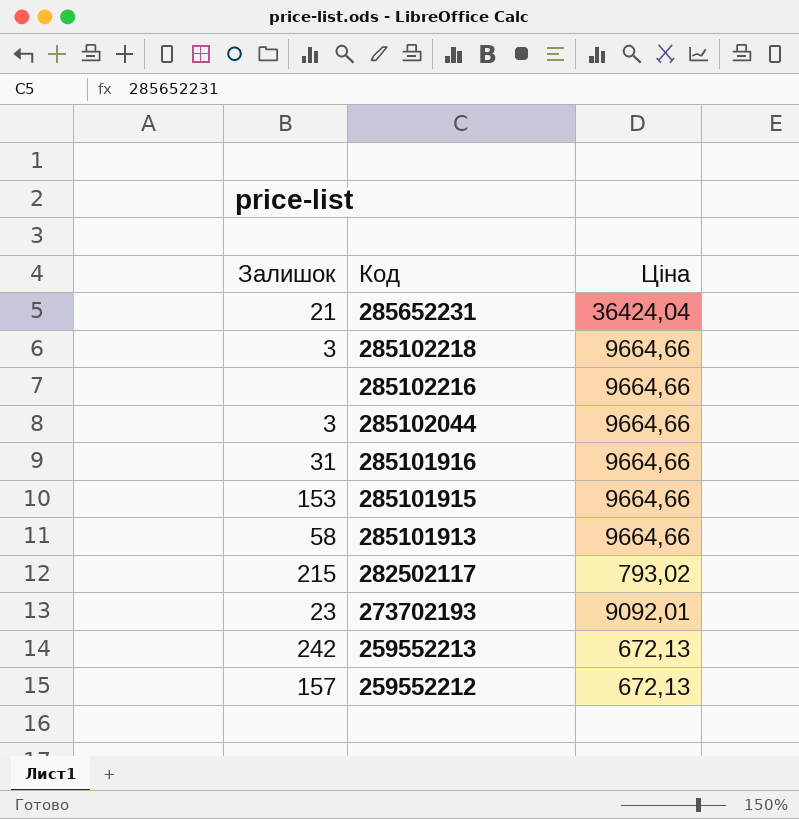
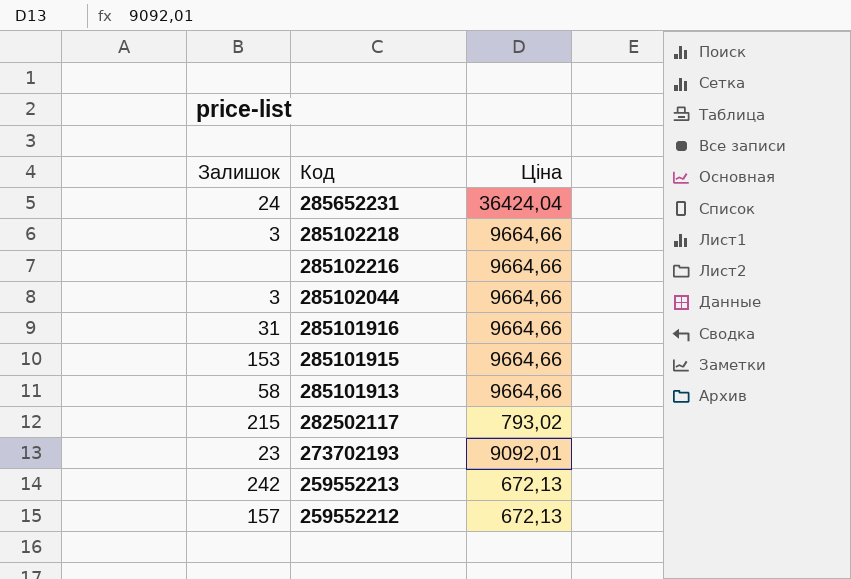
285652231 | Залишок: 21 -> 24

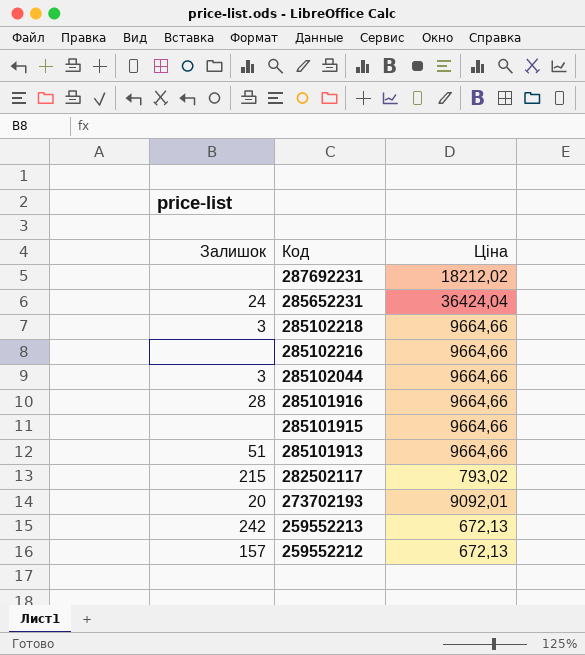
row 287692231: none -> none | 18212,02
285101916 | Залишок: 31 -> 28
285101915 | Залишок: 153 -> none
285101913 | Залишок: 58 -> 51
273702193 | Залишок: 23 -> 20

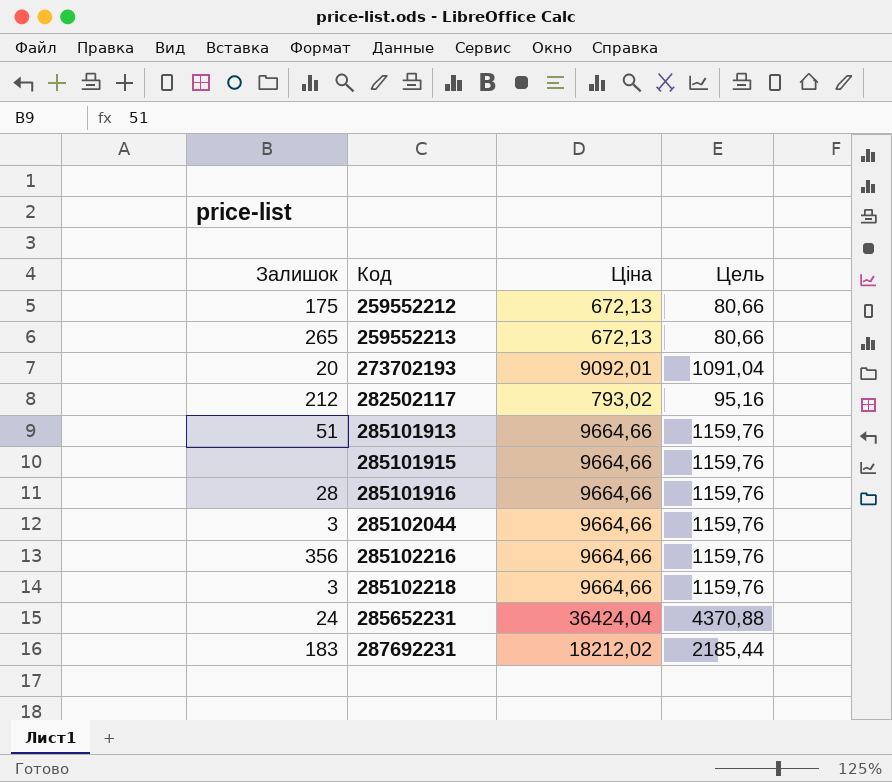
row order: Код descending -> Код ascending
column Цель | formula: none -> [Ціна] * 0,12
259552212 | Залишок: 157 -> 175
259552213 | Залишок: 242 -> 265
282502117 | Залишок: 215 -> 212
285102216 | Залишок: none -> 356
287692231 | Залишок: none -> 183

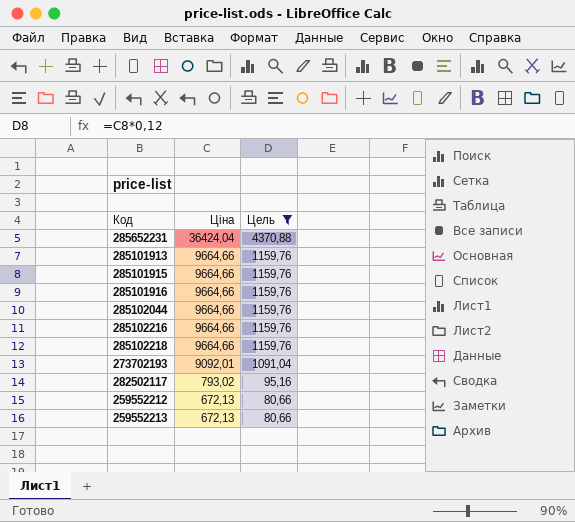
filter: none -> Цель != 2185,44
row order: Код ascending -> Ціна descending
column Залишок | position: 1 -> none

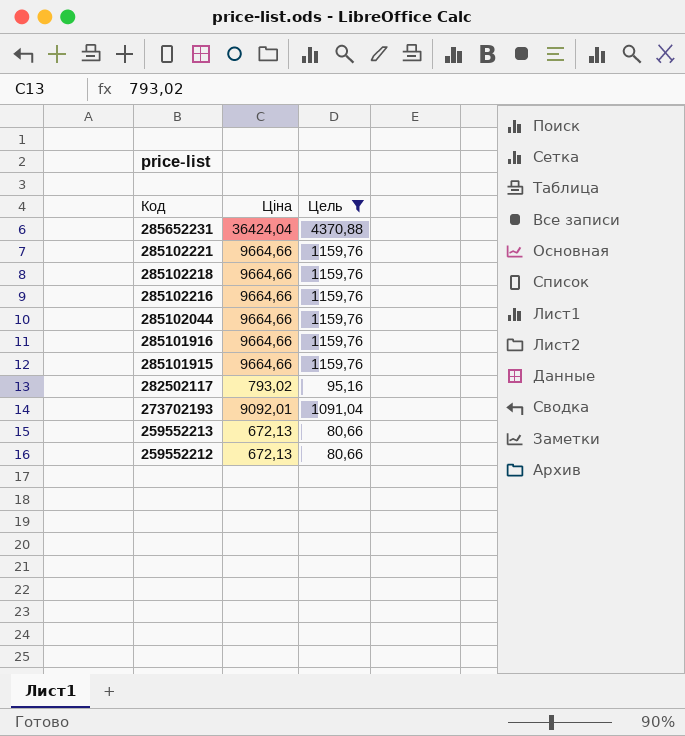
row order: Ціна descending -> Код descending
row 285101913: 9664,66 | 1159,76 -> none
row 285102221: none -> 9664,66 | 1159,76

